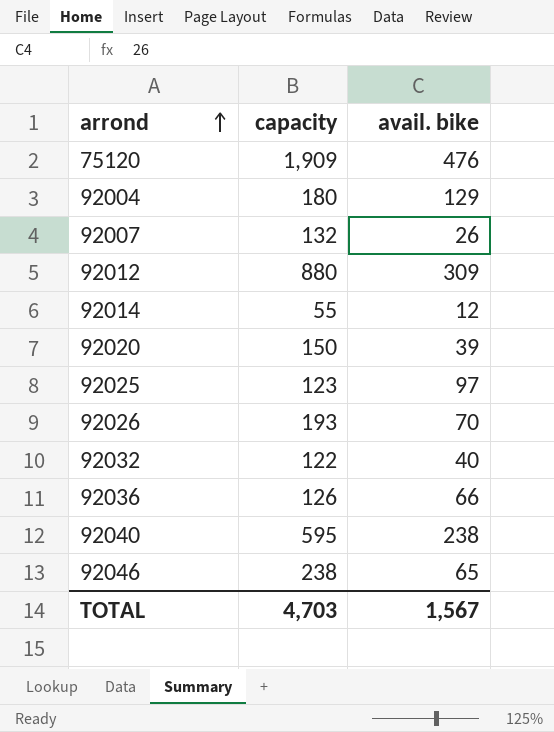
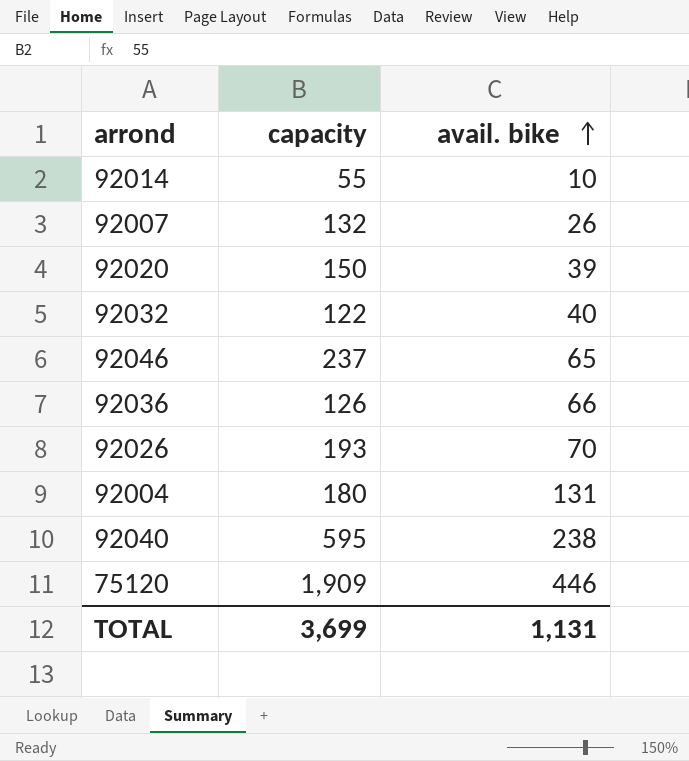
row order: arrond ascending -> avail. bike ascending
row 92012: 880 | 309 -> none
row 92025: 123 | 97 -> none
92014 | avail. bike: 12 -> 10
92046 | capacity: 238 -> 237
92004 | avail. bike: 129 -> 131
75120 | avail. bike: 476 -> 446
TOTAL | capacity: 4,703 -> 3,699
TOTAL | avail. bike: 1,567 -> 1,131

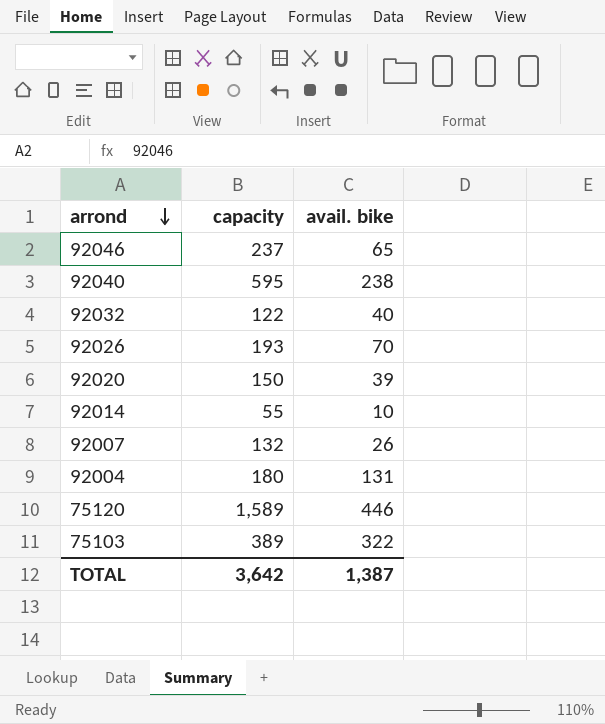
row order: avail. bike ascending -> arrond descending
row 92036: 126 | 66 -> none
75120 | capacity: 1,909 -> 1,589
row 75103: none -> 389 | 322
TOTAL | capacity: 3,699 -> 3,642
TOTAL | avail. bike: 1,131 -> 1,387

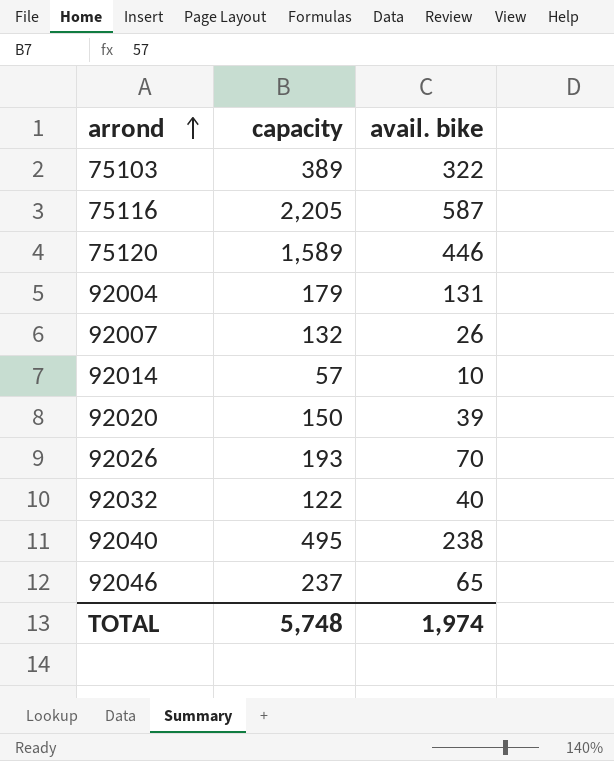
row order: arrond descending -> arrond ascending
row 75116: none -> 2,205 | 587
92004 | capacity: 180 -> 179
92014 | capacity: 55 -> 57
92040 | capacity: 595 -> 495
TOTAL | capacity: 3,642 -> 5,748
TOTAL | avail. bike: 1,387 -> 1,974

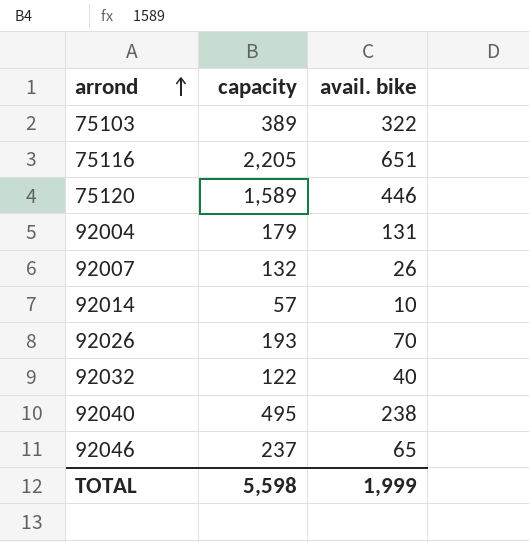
row 92020: 150 | 39 -> none
75116 | avail. bike: 587 -> 651
TOTAL | capacity: 5,748 -> 5,598
TOTAL | avail. bike: 1,974 -> 1,999

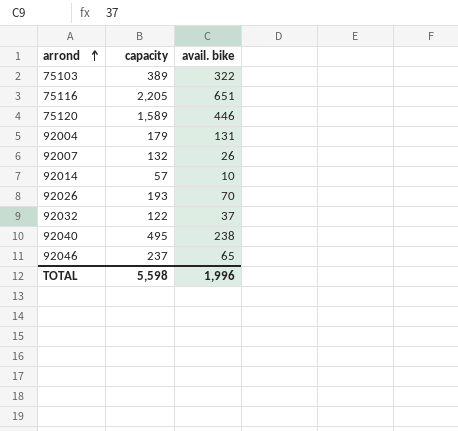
92032 | avail. bike: 40 -> 37
TOTAL | avail. bike: 1,999 -> 1,996

